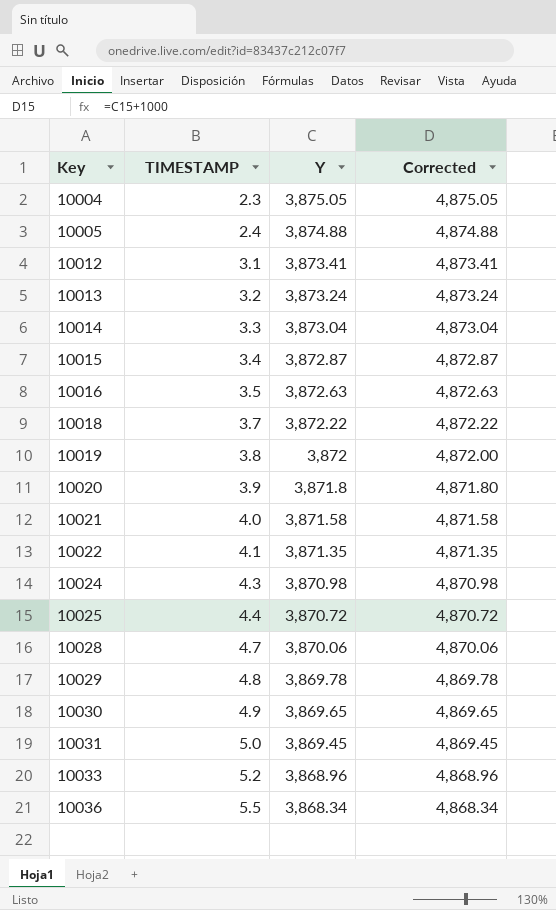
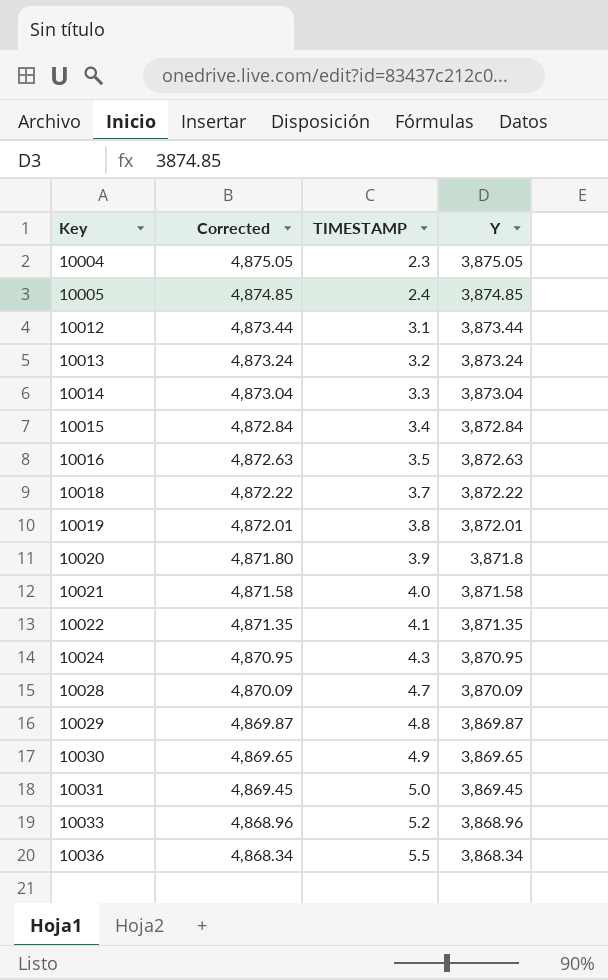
column Corrected | position: 4 -> 2
row 10025: 4.4 | 3,870.72 | 4,870.72 -> none
10005 | Corrected: 4,874.88 -> 4,874.85
10005 | Y: 3,874.88 -> 3,874.85
10012 | Corrected: 4,873.41 -> 4,873.44
10012 | Y: 3,873.41 -> 3,873.44
10015 | Corrected: 4,872.87 -> 4,872.84
10015 | Y: 3,872.87 -> 3,872.84
10019 | Corrected: 4,872.00 -> 4,872.01
10019 | Y: 3,872 -> 3,872.01
10024 | Corrected: 4,870.98 -> 4,870.95
10024 | Y: 3,870.98 -> 3,870.95
10028 | Corrected: 4,870.06 -> 4,870.09
10028 | Y: 3,870.06 -> 3,870.09
10029 | Corrected: 4,869.78 -> 4,869.87
10029 | Y: 3,869.78 -> 3,869.87

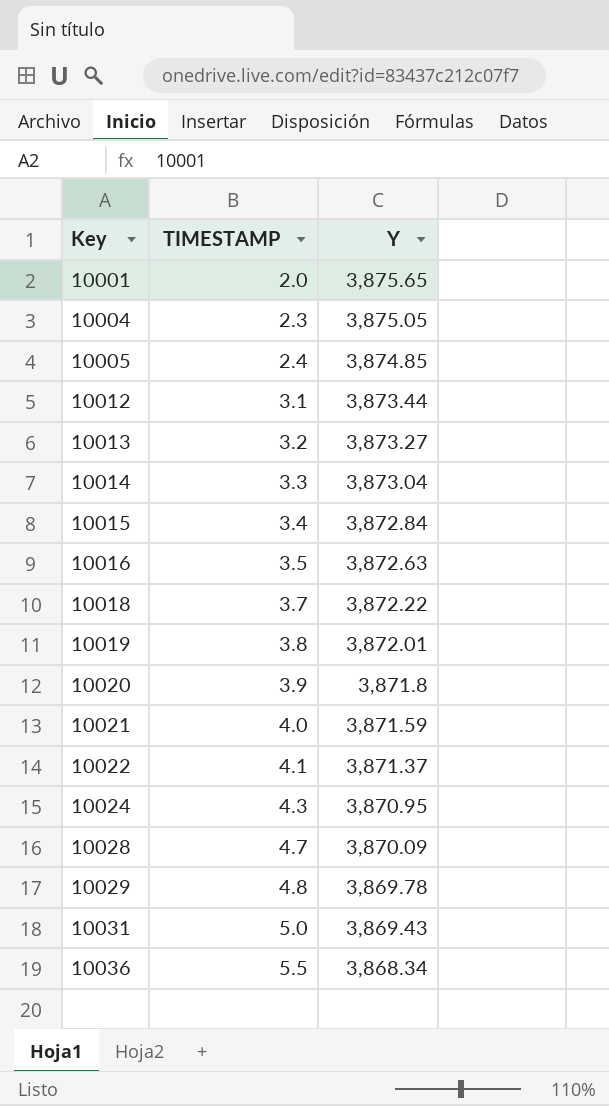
column Corrected | formula: [Y] + 1000 -> none
row 10030: 4,869.65 | 4.9 | 3,869.65 -> none
row 10033: 4,868.96 | 5.2 | 3,868.96 -> none
row 10001: none -> 2.0 | 3,875.65
10013 | Y: 3,873.24 -> 3,873.27
10021 | Y: 3,871.58 -> 3,871.59
10022 | Y: 3,871.35 -> 3,871.37
10029 | Y: 3,869.87 -> 3,869.78
10031 | Y: 3,869.45 -> 3,869.43

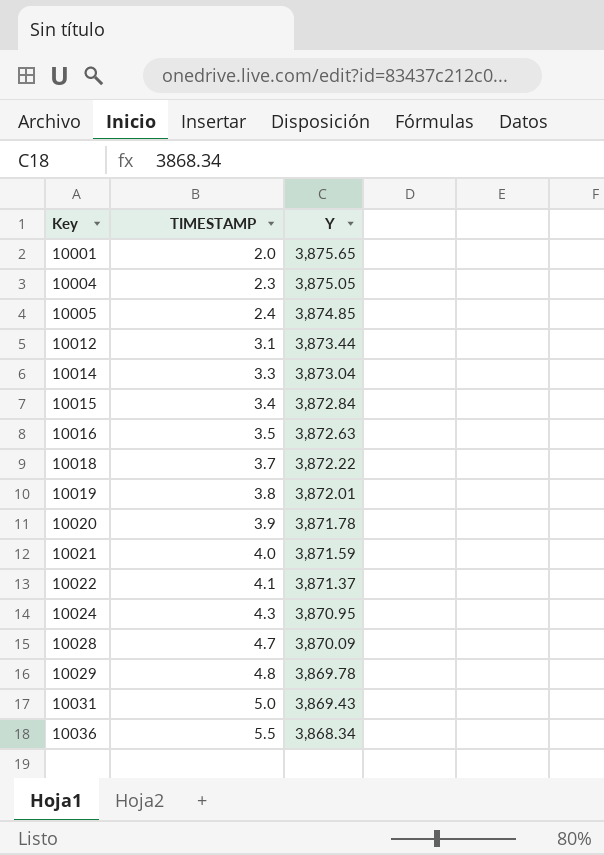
row 10013: 3.2 | 3,873.27 -> none
10020 | Y: 3,871.8 -> 3,871.78

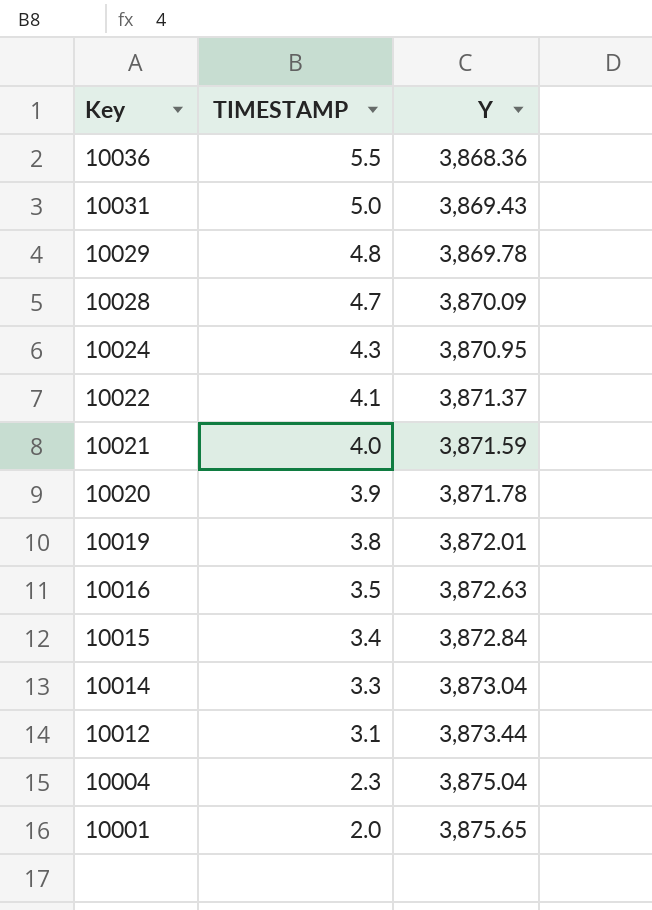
row order: Key ascending -> Key descending
row 10005: 2.4 | 3,874.85 -> none
row 10018: 3.7 | 3,872.22 -> none
10036 | Y: 3,868.34 -> 3,868.36
10004 | Y: 3,875.05 -> 3,875.04

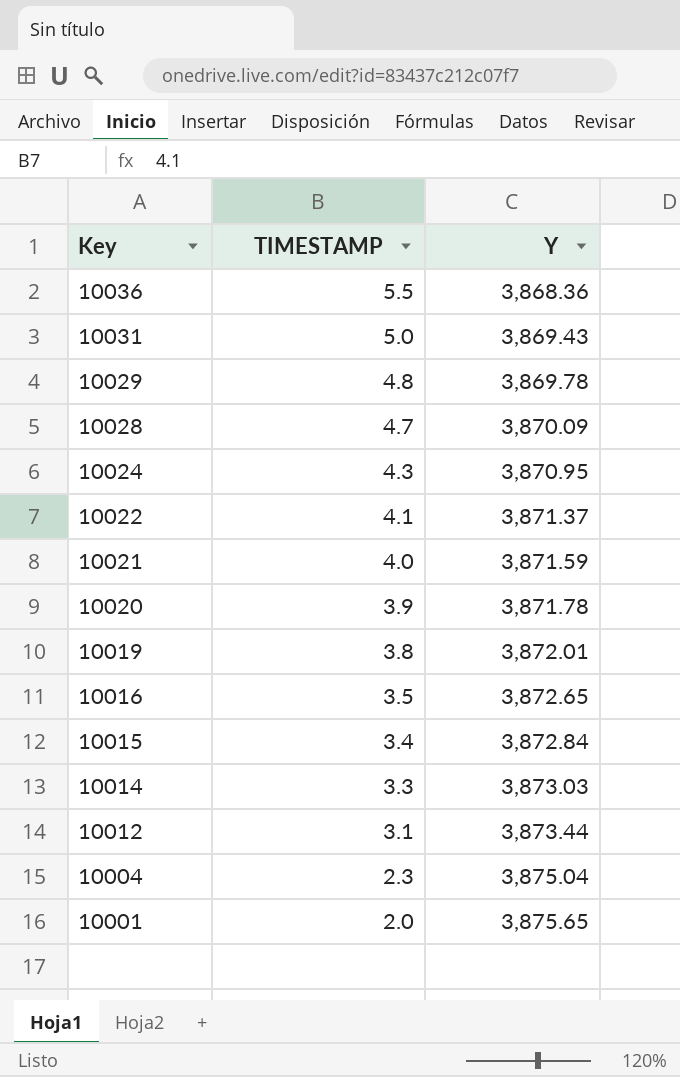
10016 | Y: 3,872.63 -> 3,872.65
10014 | Y: 3,873.04 -> 3,873.03

